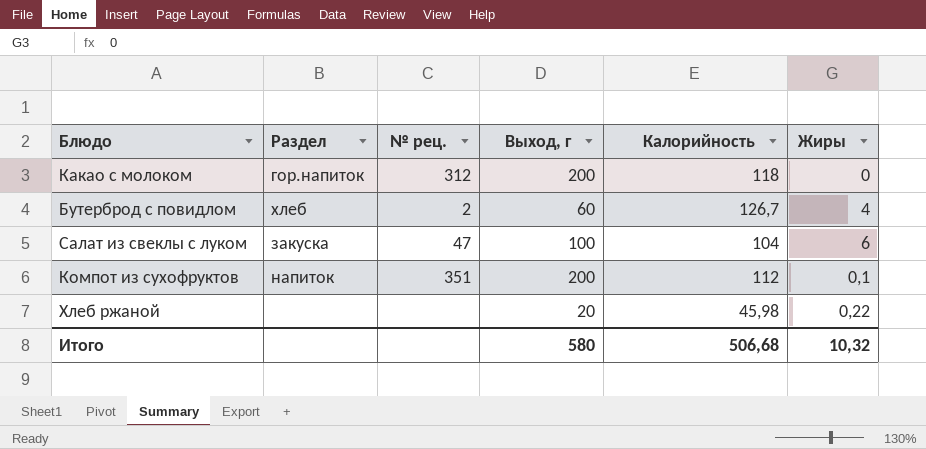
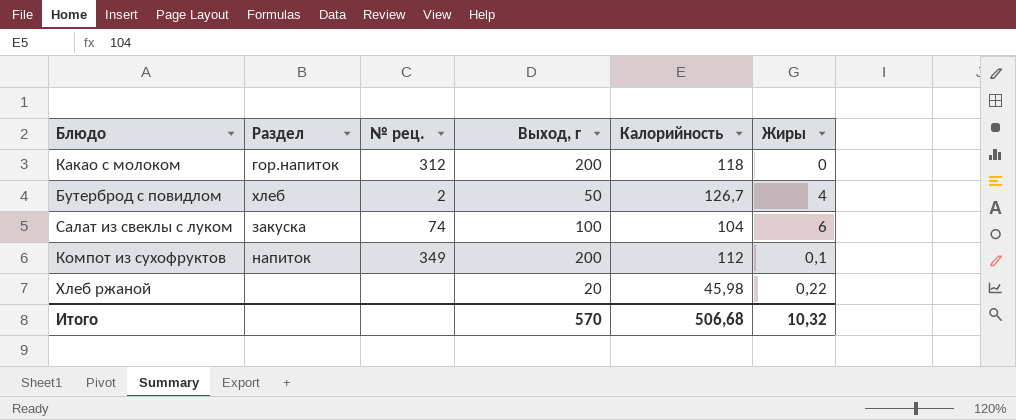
Бутерброд с повидлом | Выход, г: 60 -> 50
Салат из свеклы с луком | № рец.: 47 -> 74
Компот из сухофруктов | № рец.: 351 -> 349
Итого | Выход, г: 580 -> 570

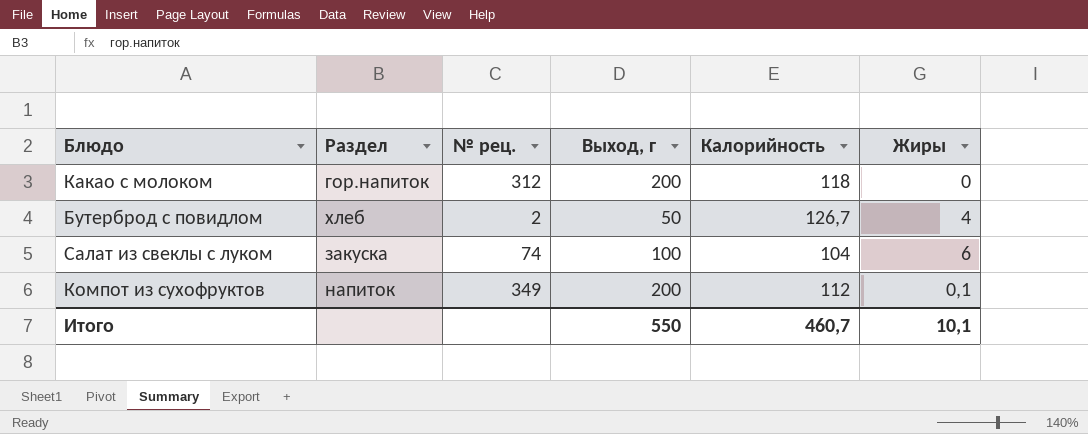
row Хлеб ржаной: none | none | 20 | 45,98 | 0,22 -> none
Итого | Выход, г: 570 -> 550
Итого | Калорийность: 506,68 -> 460,7
Итого | Жиры: 10,32 -> 10,1

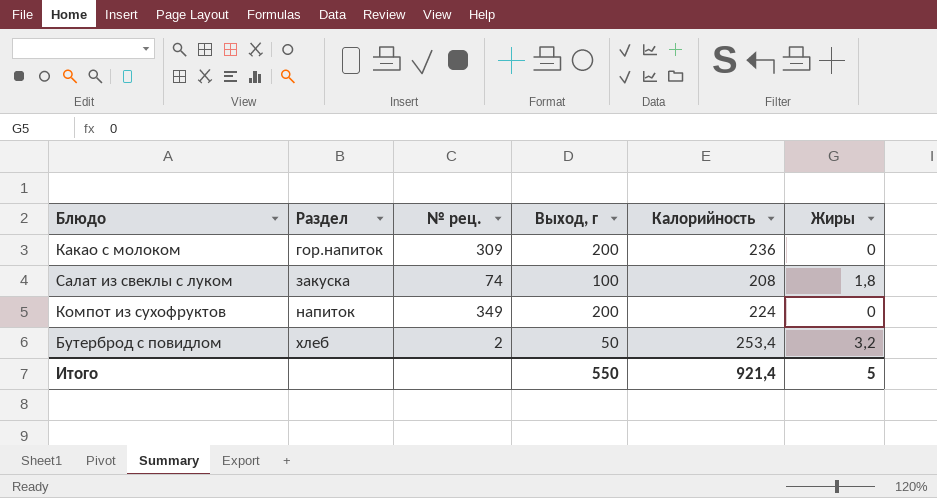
row order: none -> Раздел ascending
Какао с молоком | № рец.: 312 -> 309
Какао с молоком | Калорийность: 118 -> 236
Салат из свеклы с луком | Калорийность: 104 -> 208
Салат из свеклы с луком | Жиры: 6 -> 1,8
Компот из сухофруктов | Калорийность: 112 -> 224
Компот из сухофруктов | Жиры: 0,1 -> 0
Бутерброд с повидлом | Калорийность: 126,7 -> 253,4
Бутерброд с повидлом | Жиры: 4 -> 3,2
Итого | Калорийность: 460,7 -> 921,4
Итого | Жиры: 10,1 -> 5

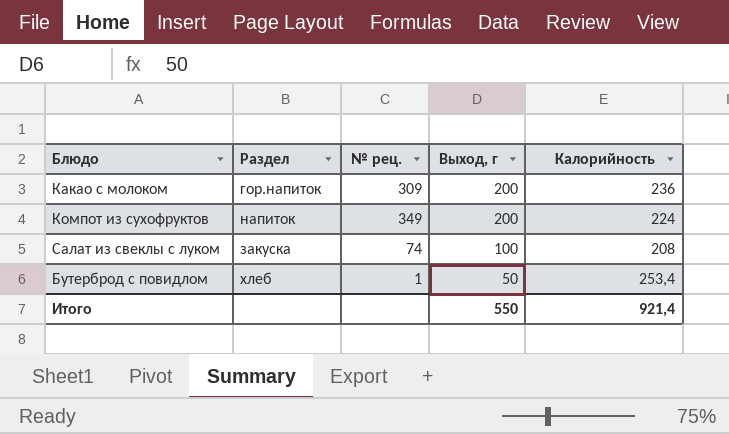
row order: Раздел ascending -> Выход, г descending
column Жиры | position: 6 -> none
Бутерброд с повидлом | № рец.: 2 -> 1

